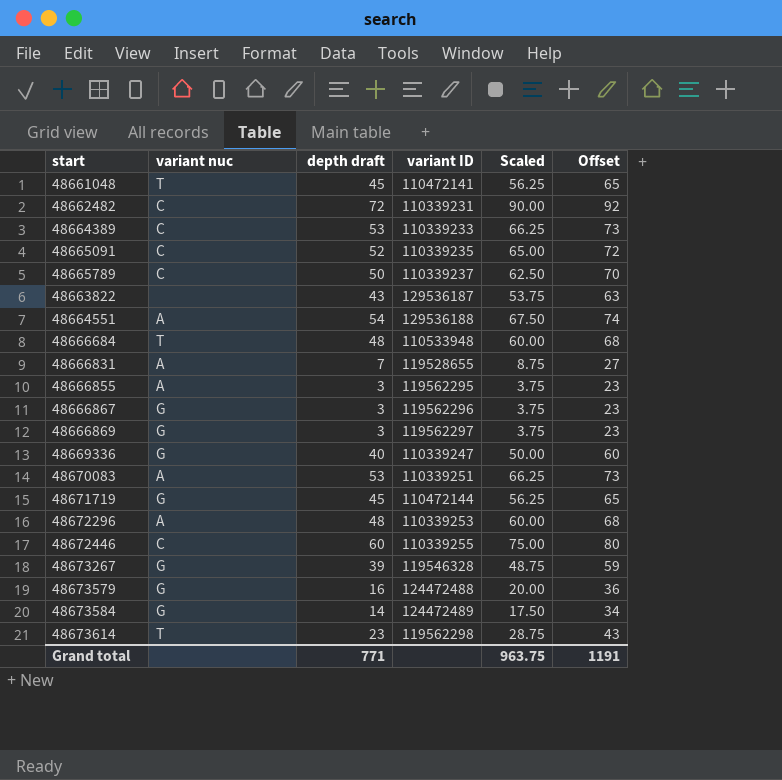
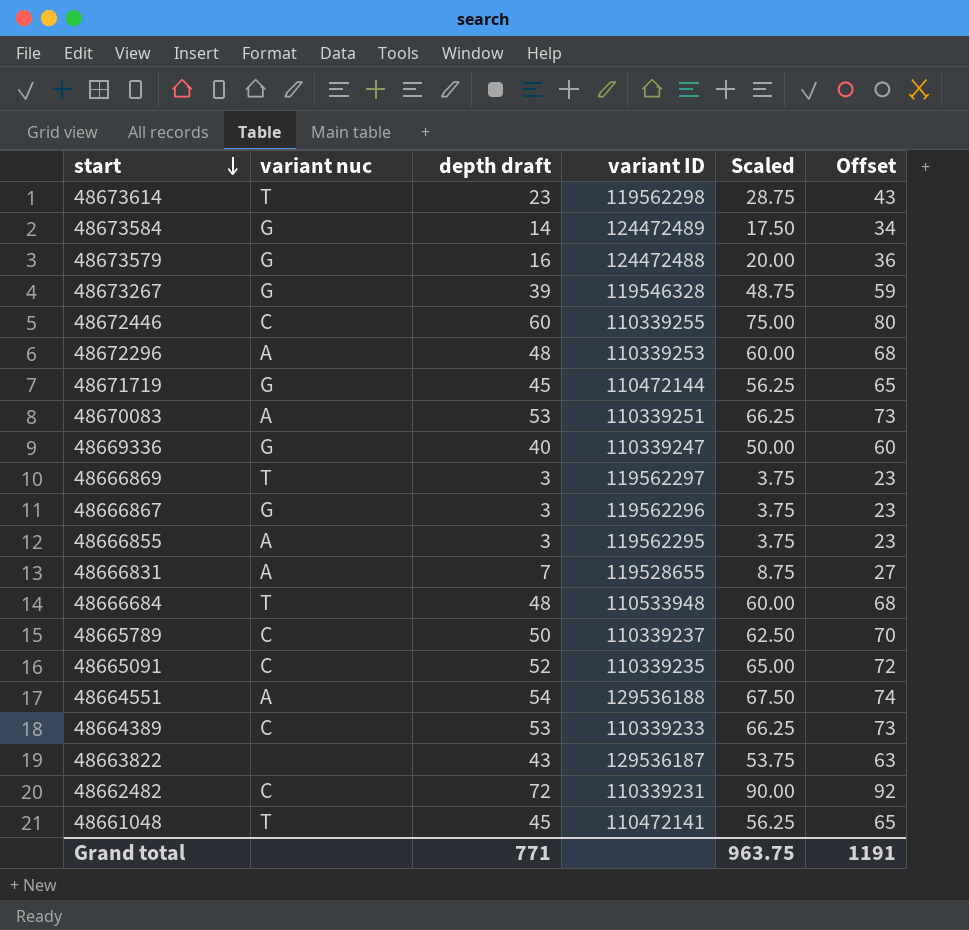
row order: none -> start descending
48666869 | variant nuc: G -> T

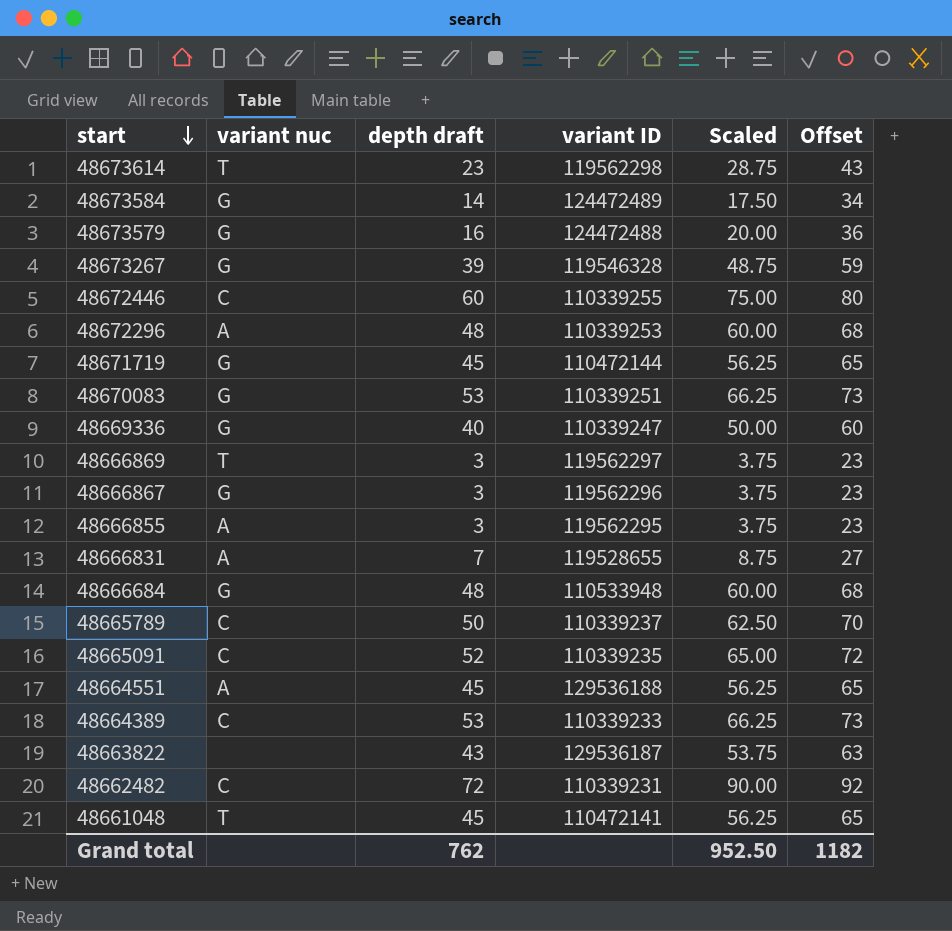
48670083 | variant nuc: A -> G
48666684 | variant nuc: T -> G
48664551 | depth draft: 54 -> 45
48664551 | Scaled: 67.50 -> 56.25
48664551 | Offset: 74 -> 65
Grand total | depth draft: 771 -> 762
Grand total | Scaled: 963.75 -> 952.50
Grand total | Offset: 1191 -> 1182

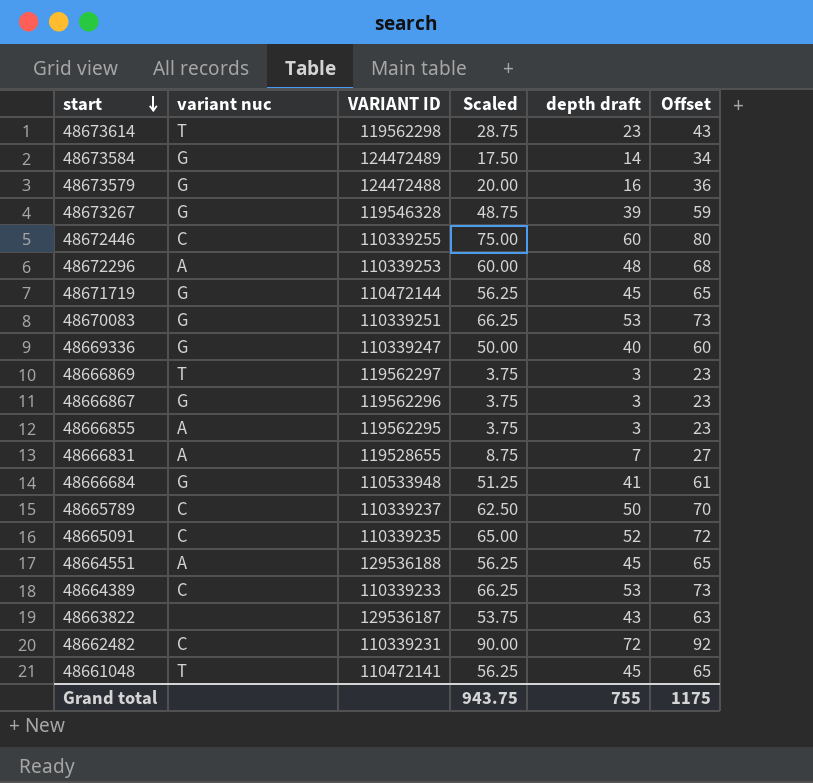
column name: variant ID -> VARIANT ID
column depth draft | position: 3 -> 5
48666684 | Scaled: 60.00 -> 51.25
48666684 | depth draft: 48 -> 41
48666684 | Offset: 68 -> 61
Grand total | Scaled: 952.50 -> 943.75
Grand total | depth draft: 762 -> 755
Grand total | Offset: 1182 -> 1175

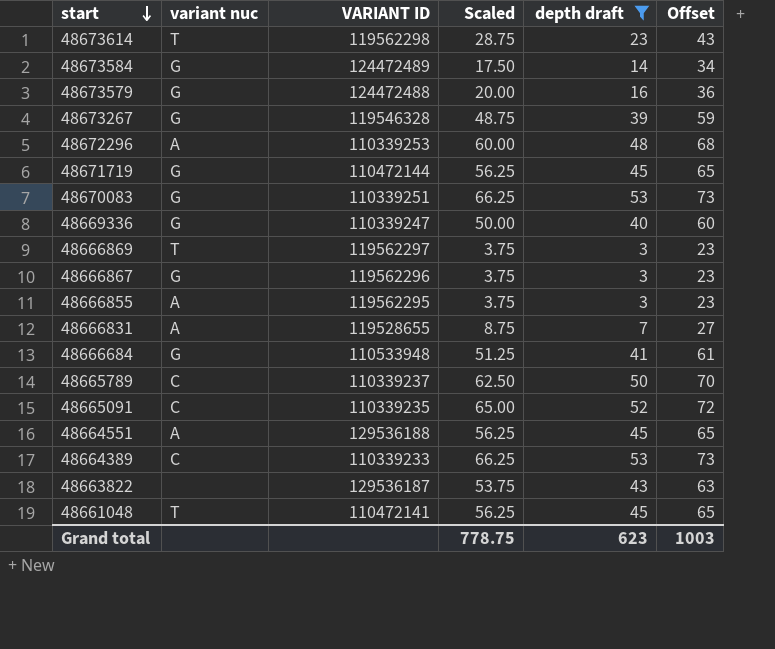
filter: none -> depth draft <= 53
Grand total | Scaled: 943.75 -> 778.75
Grand total | depth draft: 755 -> 623
Grand total | Offset: 1175 -> 1003

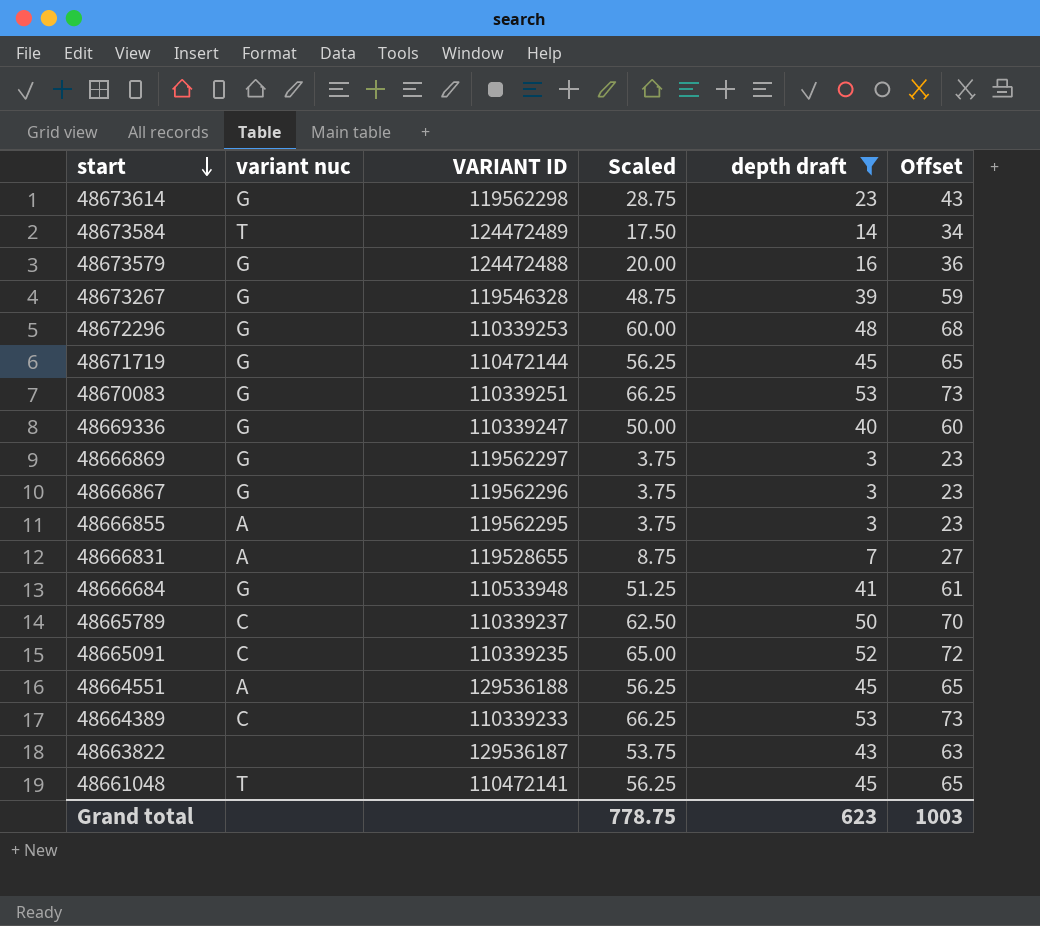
48673614 | variant nuc: T -> G
48673584 | variant nuc: G -> T
48672296 | variant nuc: A -> G
48666869 | variant nuc: T -> G

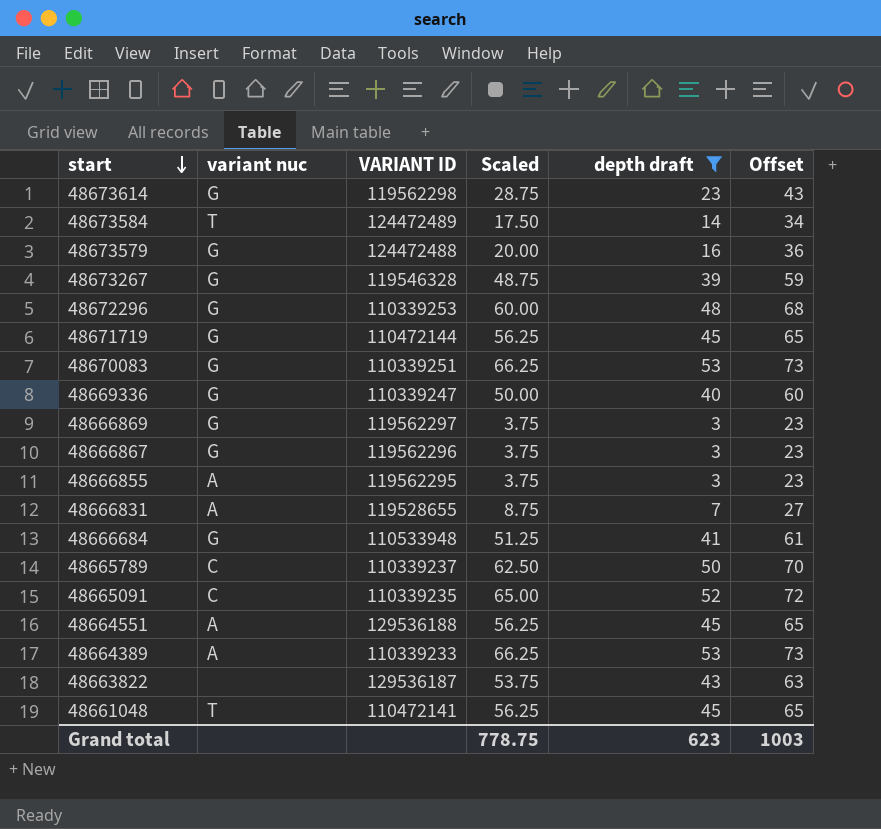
48664389 | variant nuc: C -> A

